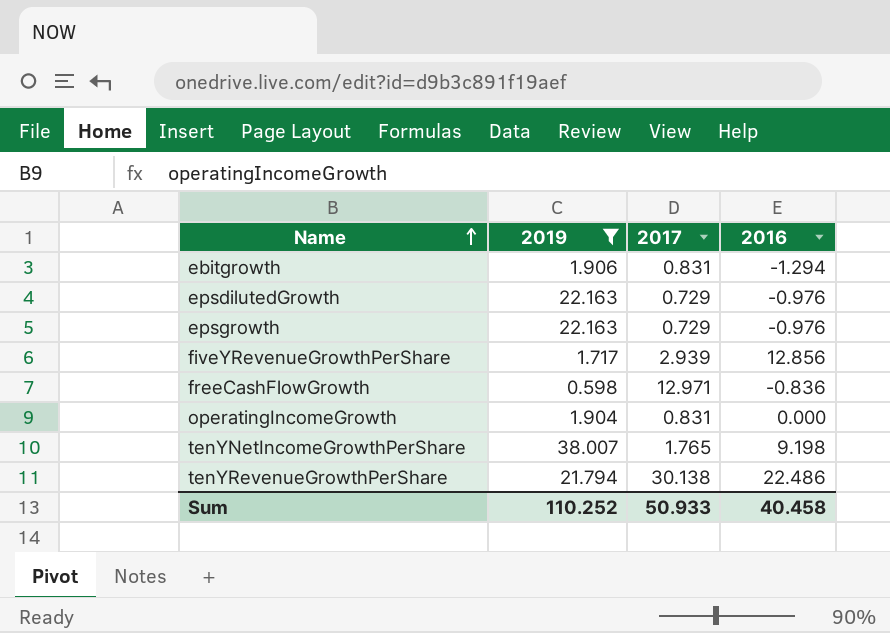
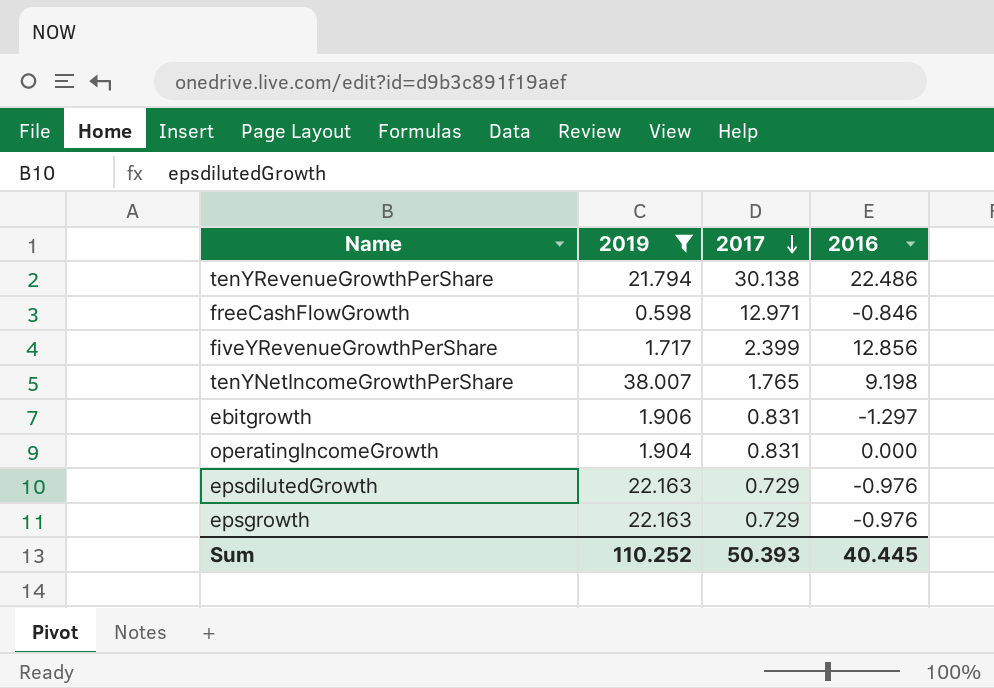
row order: Name ascending -> 2017 descending
freeCashFlowGrowth | 2016: -0.836 -> -0.846
fiveYRevenueGrowthPerShare | 2017: 2.939 -> 2.399
ebitgrowth | 2016: -1.294 -> -1.297
Sum | 2017: 50.933 -> 50.393
Sum | 2016: 40.458 -> 40.445

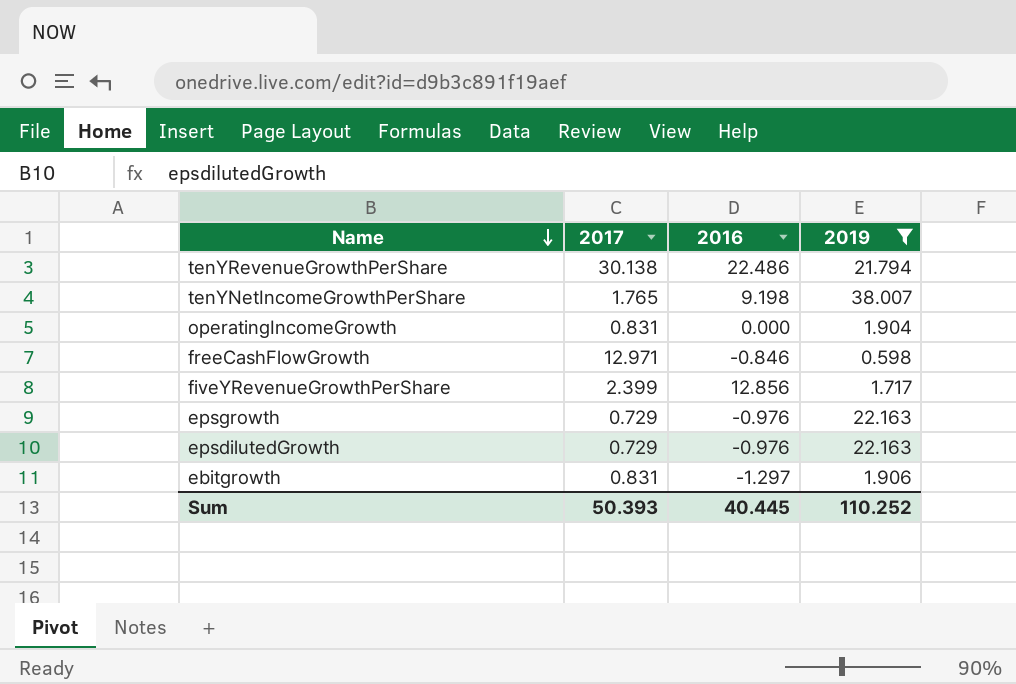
row order: 2017 descending -> Name descending
column 2019 | position: 2 -> 4

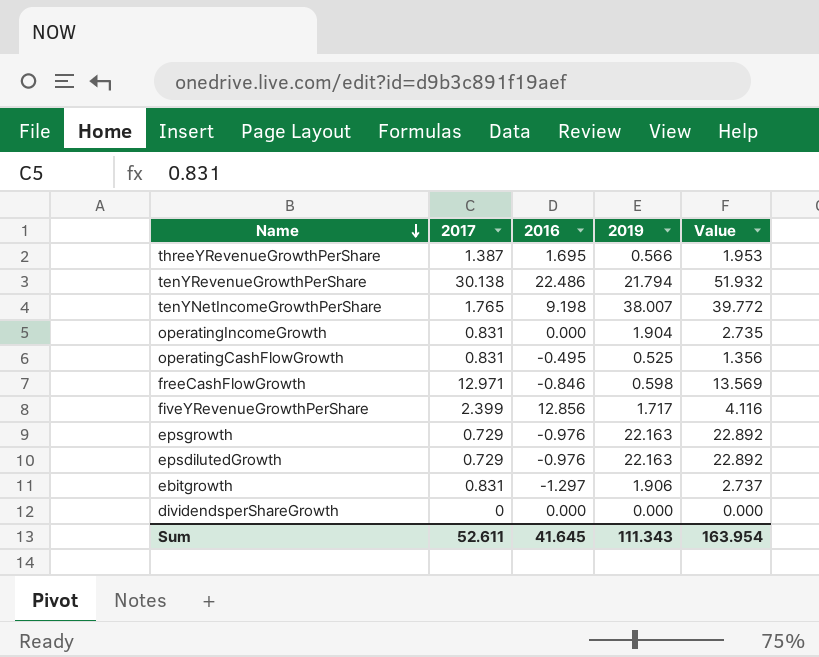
filter: 2019 >= 0.598 -> none
column Value | formula: none -> [2017] + [2019]
Sum | 2017: 50.393 -> 52.611
Sum | 2016: 40.445 -> 41.645
Sum | 2019: 110.252 -> 111.343

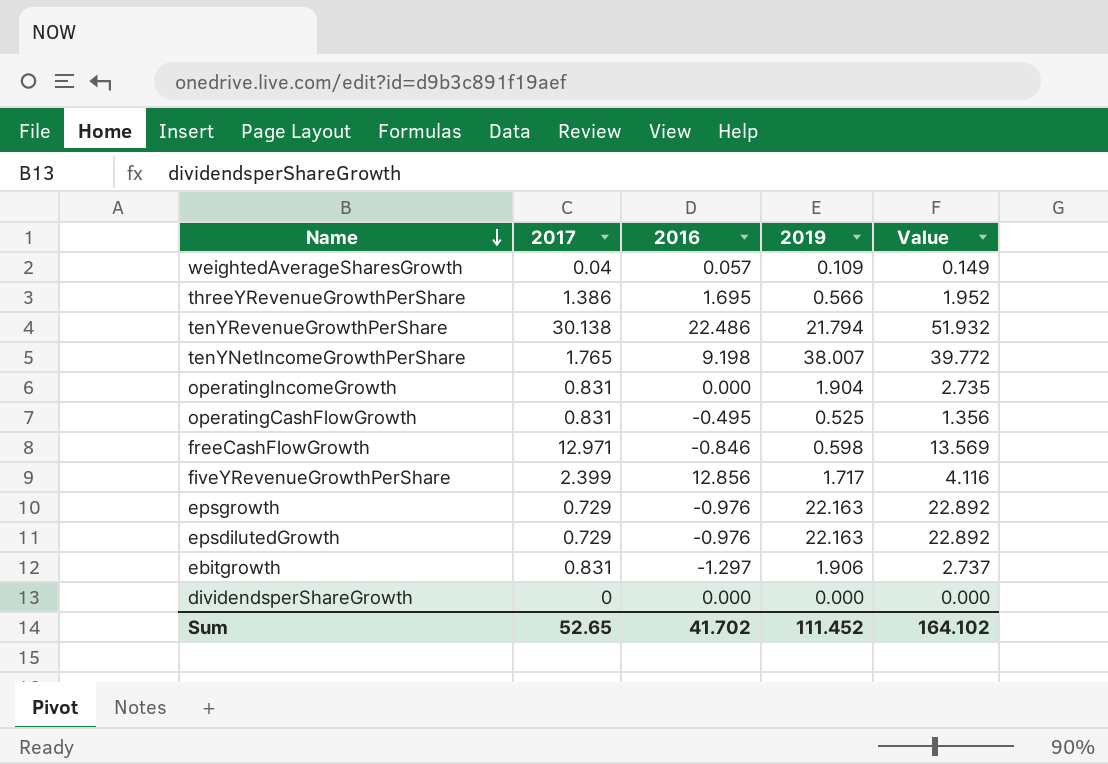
row weightedAverageSharesGrowth: none -> 0.04 | 0.057 | 0.109 | 0.149
threeYRevenueGrowthPerShare | 2017: 1.387 -> 1.386
threeYRevenueGrowthPerShare | Value: 1.953 -> 1.952
Sum | 2017: 52.611 -> 52.65
Sum | 2016: 41.645 -> 41.702
Sum | 2019: 111.343 -> 111.452
Sum | Value: 163.954 -> 164.102

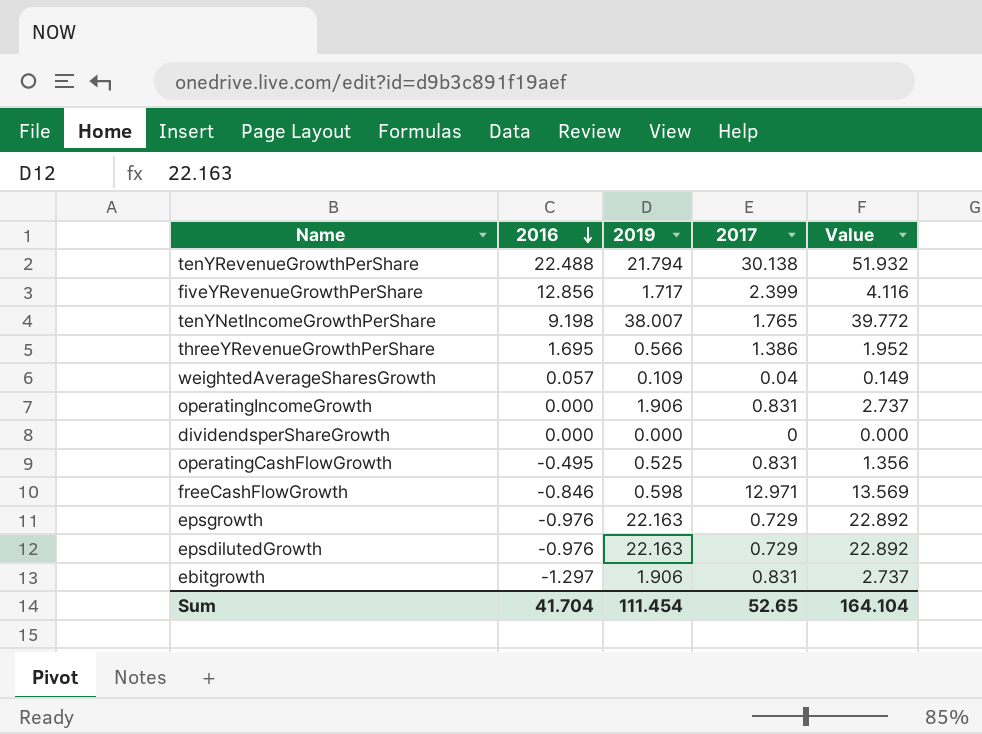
row order: Name descending -> 2016 descending
column 2017 | position: 2 -> 4
tenYRevenueGrowthPerShare | 2016: 22.486 -> 22.488
operatingIncomeGrowth | 2019: 1.904 -> 1.906
operatingIncomeGrowth | Value: 2.735 -> 2.737
Sum | 2016: 41.702 -> 41.704
Sum | 2019: 111.452 -> 111.454
Sum | Value: 164.102 -> 164.104

